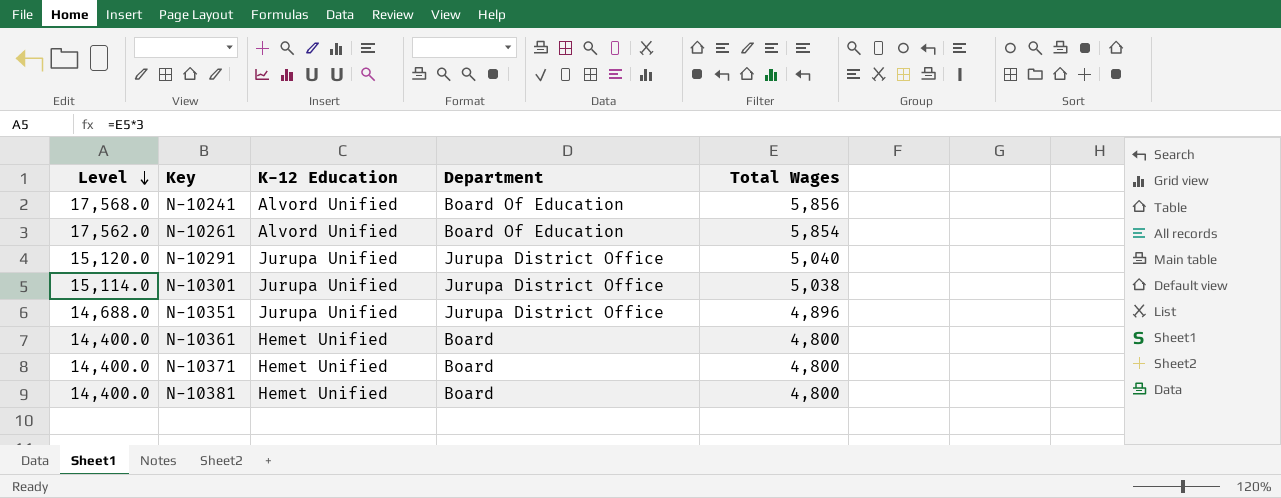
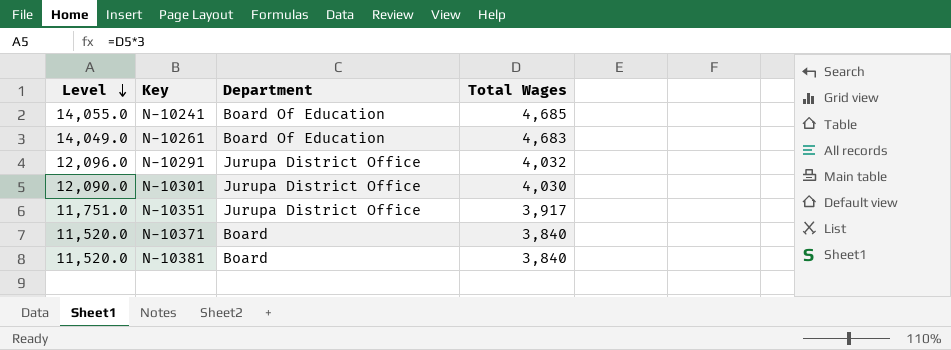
column K-12 Education | position: 3 -> none
row N-10361: 14,400.0 | Hemet Unified | Board | 4,800 -> none
N-10241 | Level: 17,568.0 -> 14,055.0
N-10241 | Total Wages: 5,856 -> 4,685
N-10261 | Level: 17,562.0 -> 14,049.0
N-10261 | Total Wages: 5,854 -> 4,683
N-10291 | Level: 15,120.0 -> 12,096.0
N-10291 | Total Wages: 5,040 -> 4,032
N-10301 | Level: 15,114.0 -> 12,090.0
N-10301 | Total Wages: 5,038 -> 4,030
N-10351 | Level: 14,688.0 -> 11,751.0
N-10351 | Total Wages: 4,896 -> 3,917
N-10371 | Level: 14,400.0 -> 11,520.0
N-10371 | Total Wages: 4,800 -> 3,840
N-10381 | Level: 14,400.0 -> 11,520.0
N-10381 | Total Wages: 4,800 -> 3,840

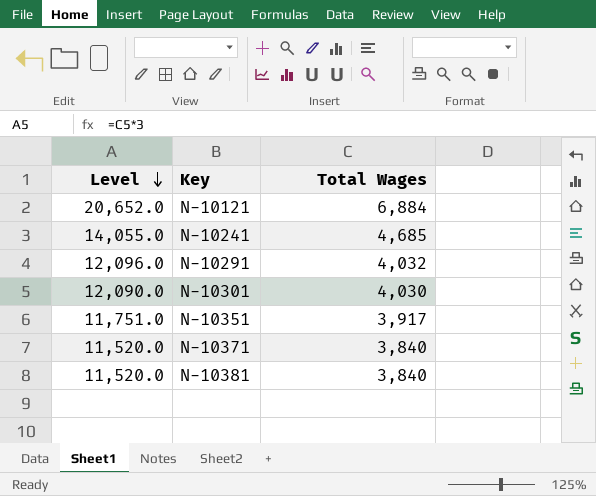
column Department | position: 3 -> none
row N-10261: 14,049.0 | Board Of Education | 4,683 -> none
row N-10121: none -> 20,652.0 | 6,884

